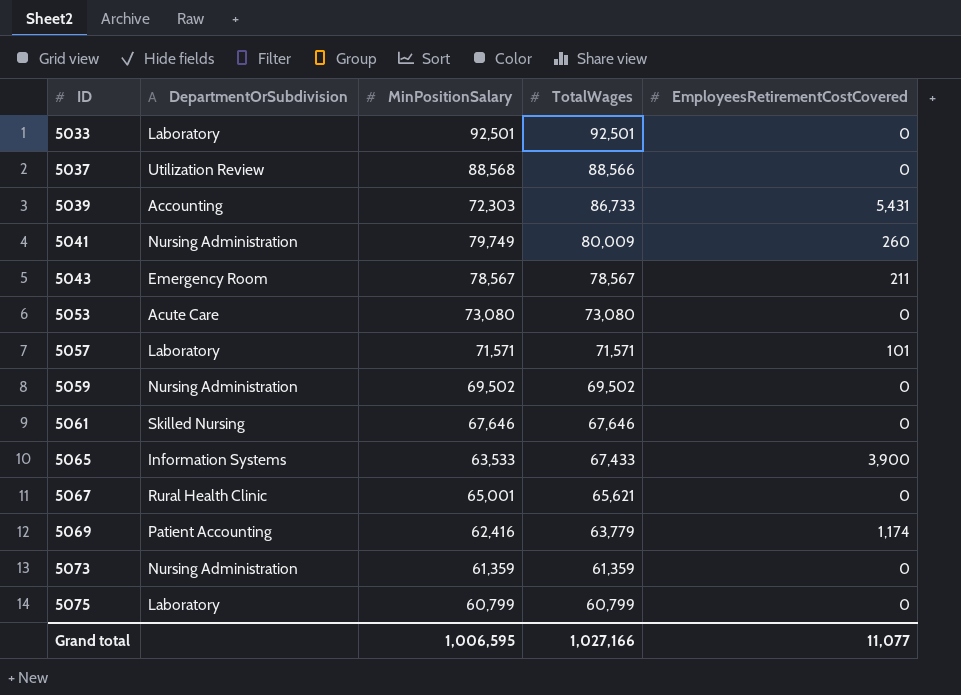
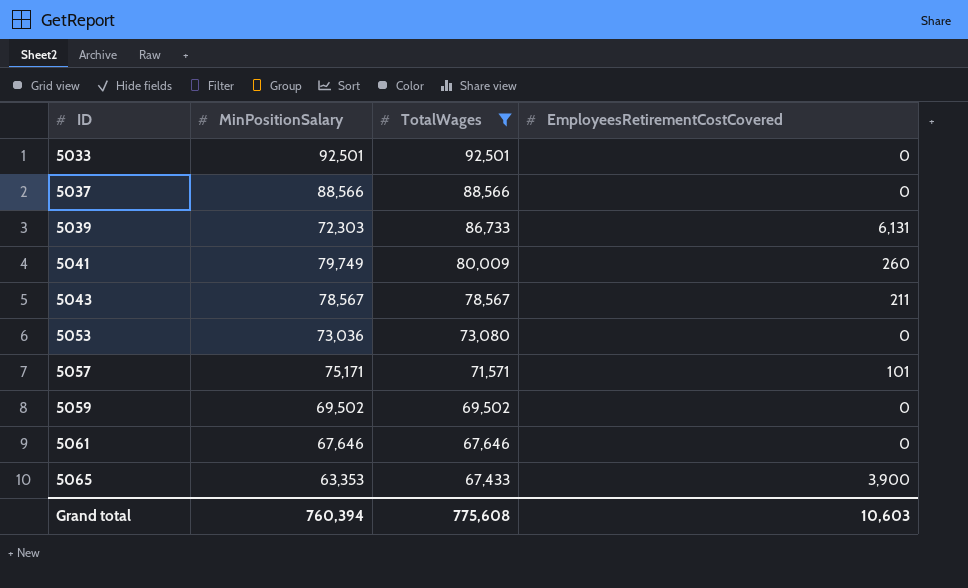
filter: none -> TotalWages >= 67,433
column DepartmentOrSubdivision | position: 2 -> none
5037 | MinPositionSalary: 88,568 -> 88,566
5039 | EmployeesRetirementCostCovered: 5,431 -> 6,131
5053 | MinPositionSalary: 73,080 -> 73,036
5057 | MinPositionSalary: 71,571 -> 75,171
5065 | MinPositionSalary: 63,533 -> 63,353
Grand total | MinPositionSalary: 1,006,595 -> 760,394
Grand total | TotalWages: 1,027,166 -> 775,608
Grand total | EmployeesRetirementCostCovered: 11,077 -> 10,603

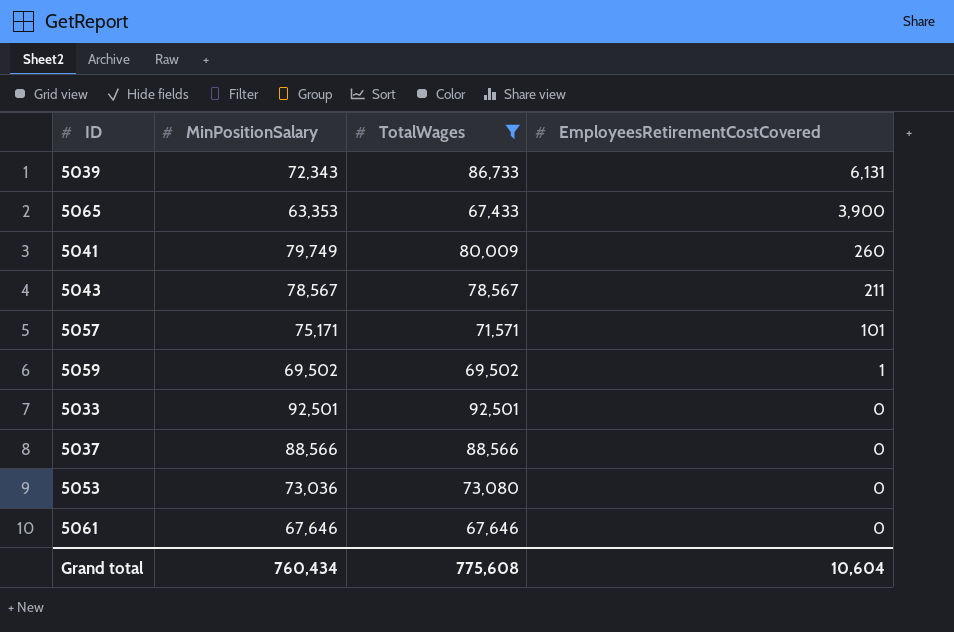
row order: ID ascending -> EmployeesRetirementCostCovered descending
5039 | MinPositionSalary: 72,303 -> 72,343
5059 | EmployeesRetirementCostCovered: 0 -> 1
Grand total | MinPositionSalary: 760,394 -> 760,434
Grand total | EmployeesRetirementCostCovered: 10,603 -> 10,604

